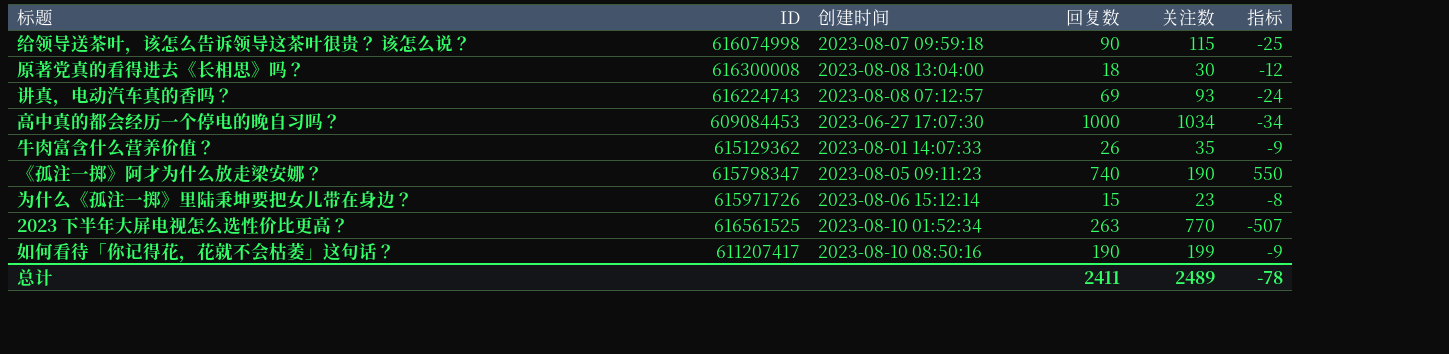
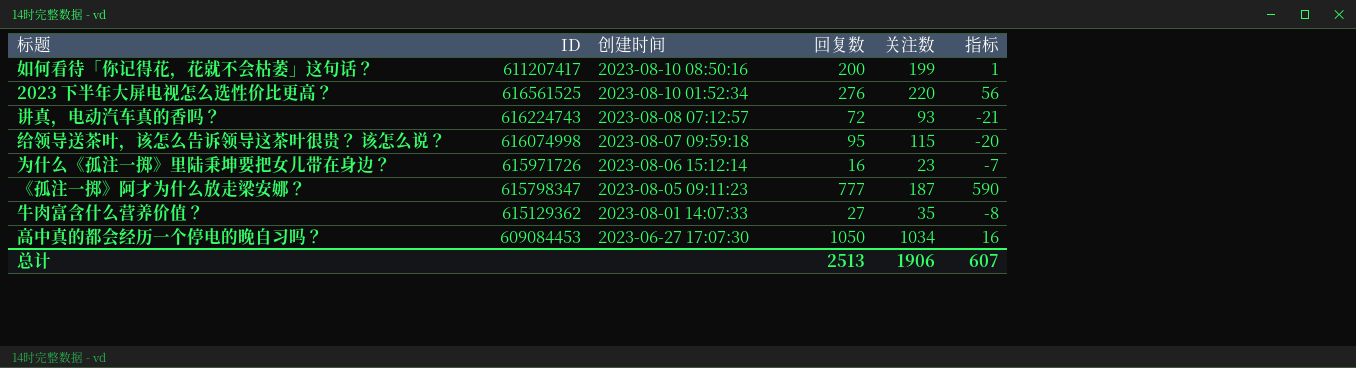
row order: none -> 创建时间 descending
row 原著党真的看得进去《长相思》吗？: 616300008 | 2023-08-08 13:04:00 | 18 | 30 | -12 -> none
如何看待「你记得花，花就不会枯萎」这句话？ | 回复数: 190 -> 200
如何看待「你记得花，花就不会枯萎」这句话？ | 指标: -9 -> 1
2023 下半年⼤屏电视怎么选性价⽐更⾼？ | 回复数: 263 -> 276
2023 下半年⼤屏电视怎么选性价⽐更⾼？ | 关注数: 770 -> 220
2023 下半年⼤屏电视怎么选性价⽐更⾼？ | 指标: -507 -> 56
讲真，电动汽车真的香吗？ | 回复数: 69 -> 72
讲真，电动汽车真的香吗？ | 指标: -24 -> -21
给领导送茶叶，该怎么告诉领导这茶叶很贵？ 该怎么说？ | 回复数: 90 -> 95
给领导送茶叶，该怎么告诉领导这茶叶很贵？ 该怎么说？ | 指标: -25 -> -20
为什么《孤注一掷》里陆秉坤要把女儿带在身边？ | 回复数: 15 -> 16
为什么《孤注一掷》里陆秉坤要把女儿带在身边？ | 指标: -8 -> -7
《孤注一掷》阿才为什么放走梁安娜？ | 回复数: 740 -> 777
《孤注一掷》阿才为什么放走梁安娜？ | 关注数: 190 -> 187
《孤注一掷》阿才为什么放走梁安娜？ | 指标: 550 -> 590
牛肉富含什么营养价值？ | 回复数: 26 -> 27
牛肉富含什么营养价值？ | 指标: -9 -> -8
高中真的都会经历一个停电的晚自习吗？ | 回复数: 1000 -> 1050
高中真的都会经历一个停电的晚自习吗？ | 指标: -34 -> 16
总计 | 回复数: 2411 -> 2513
总计 | 关注数: 2489 -> 1906
总计 | 指标: -78 -> 607

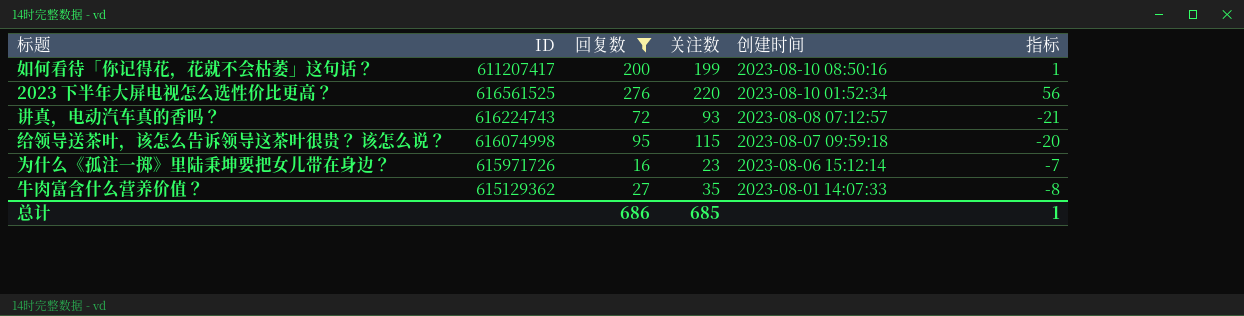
filter: none -> 回复数 <= 276
column 创建时间 | position: 3 -> 5
总计 | 回复数: 2513 -> 686
总计 | 关注数: 1906 -> 685
总计 | 指标: 607 -> 1

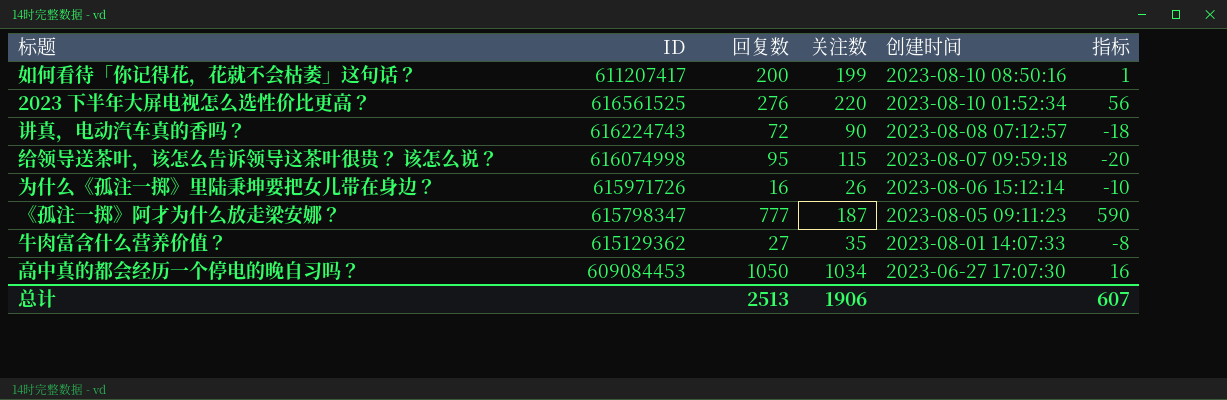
filter: 回复数 <= 276 -> none
讲真，电动汽车真的香吗？ | 关注数: 93 -> 90
讲真，电动汽车真的香吗？ | 指标: -21 -> -18
为什么《孤注一掷》里陆秉坤要把女儿带在身边？ | 关注数: 23 -> 26
为什么《孤注一掷》里陆秉坤要把女儿带在身边？ | 指标: -7 -> -10
总计 | 回复数: 686 -> 2513
总计 | 关注数: 685 -> 1906
总计 | 指标: 1 -> 607

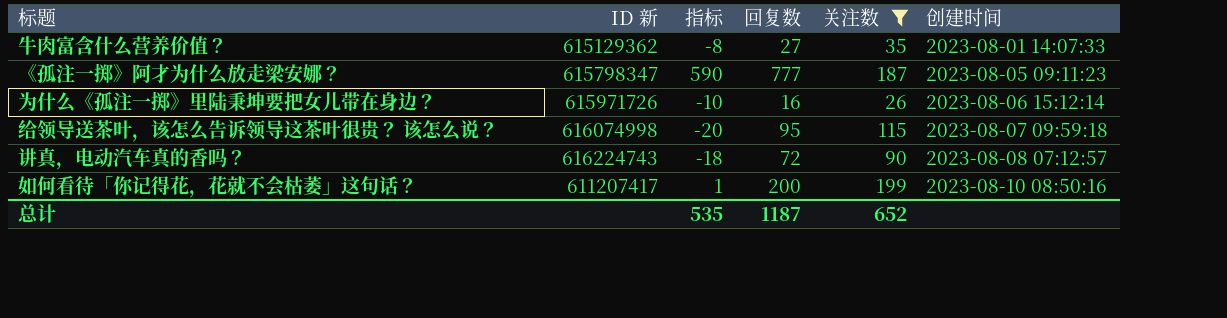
filter: none -> 关注数 <= 199
row order: 创建时间 descending -> 创建时间 ascending
column name: ID -> ID 新
column 指标 | position: 6 -> 3
总计 | 指标: 607 -> 535
总计 | 回复数: 2513 -> 1187
总计 | 关注数: 1906 -> 652

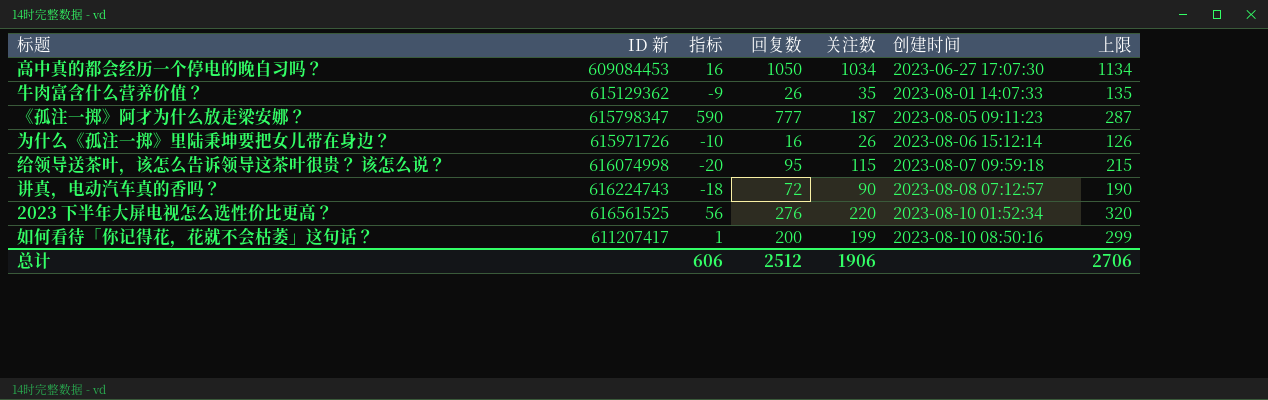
filter: 关注数 <= 199 -> none
column 上限 | formula: none -> [关注数] + 100
牛肉富含什么营养价值？ | 指标: -8 -> -9
牛肉富含什么营养价值？ | 回复数: 27 -> 26
总计 | 指标: 535 -> 606
总计 | 回复数: 1187 -> 2512
总计 | 关注数: 652 -> 1906

